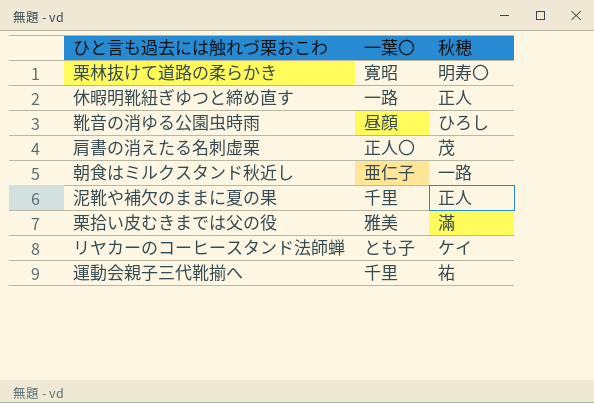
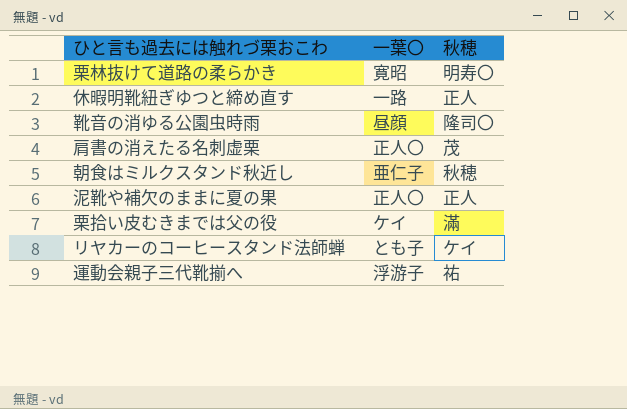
靴音の消ゆる公園虫時雨 | 秋穂: ひろし -> 隆司〇
朝食はミルクスタンド秋近し | 秋穂: 一路 -> 秋穂
泥靴や補欠のままに夏の果 | 一葉〇: 千里 -> 正人〇
栗拾い皮むきまでは父の役 | 一葉〇: 雅美 -> ケイ
運動会親子三代靴揃へ | 一葉〇: 千里 -> 浮游子

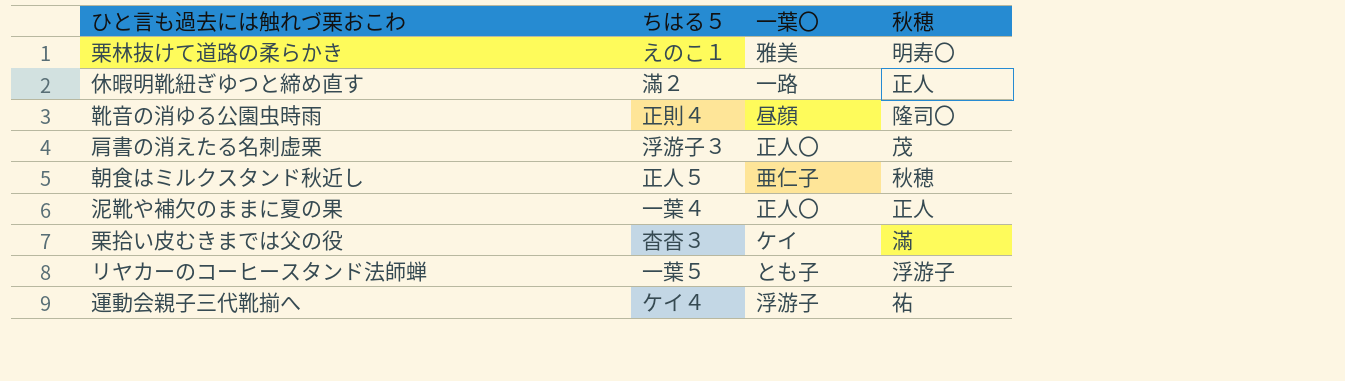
column ちはる５ | position: none -> 2
栗林抜けて道路の柔らかき | 一葉〇: 寛昭 -> 雅美
リヤカーのコーヒースタンド法師蝉 | 秋穂: ケイ -> 浮游子

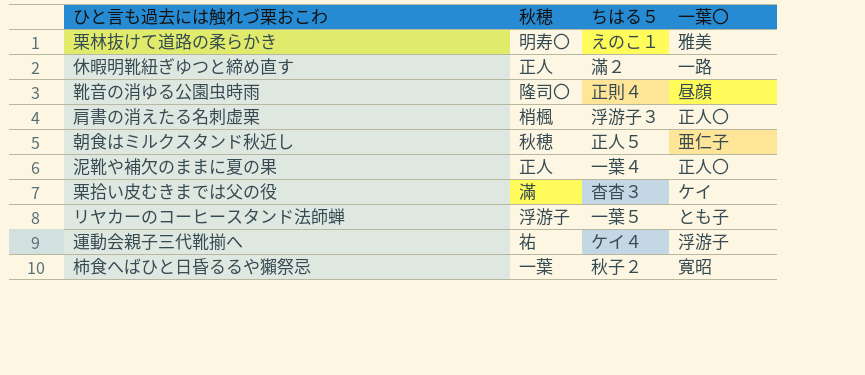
column 秋穂 | position: 4 -> 2
肩書の消えたる名刺虚栗 | 秋穂: 茂 -> 梢楓
row 柿食へばひと日昏るるや獺祭忌: none -> 一葉 | 秋子２ | 寛昭

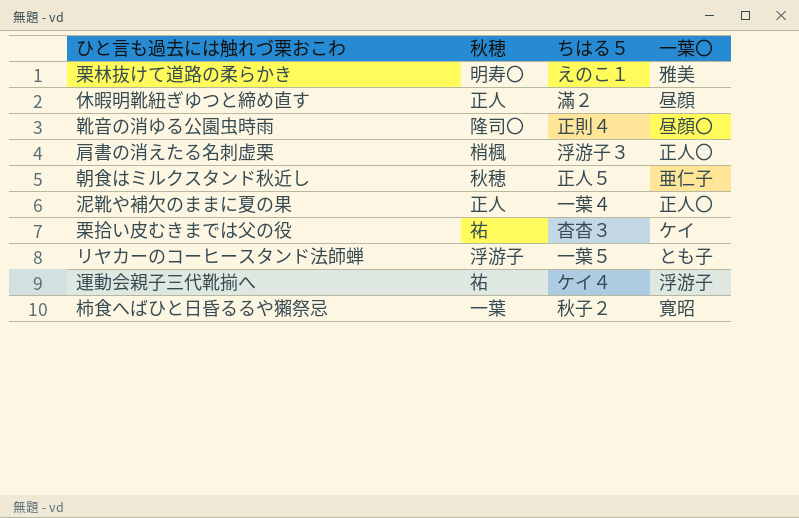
休暇明靴紐ぎゆつと締め直す | 一葉〇: 一路 -> 昼顔
靴音の消ゆる公園虫時雨 | 一葉〇: 昼顔 -> 昼顔〇
栗拾い皮むきまでは父の役 | 秋穂: 滿 -> 祐

